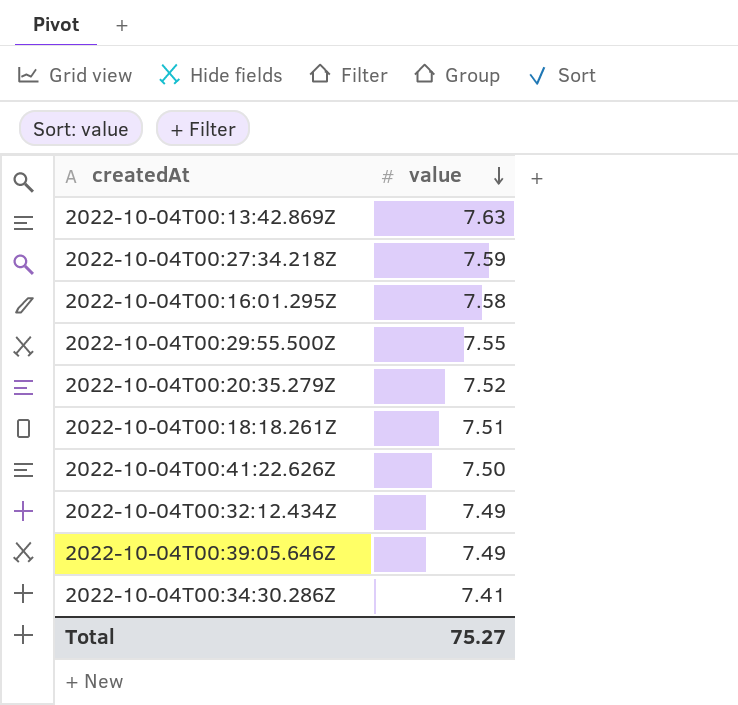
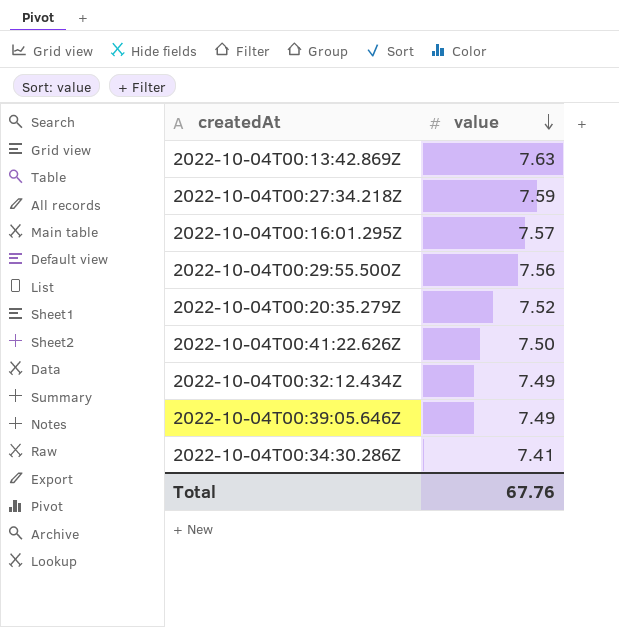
row 2022-10-04T00:18:18.261Z: 7.51 -> none
2022-10-04T00:16:01.295Z | value: 7.58 -> 7.57
2022-10-04T00:29:55.500Z | value: 7.55 -> 7.56
Total | value: 75.27 -> 67.76

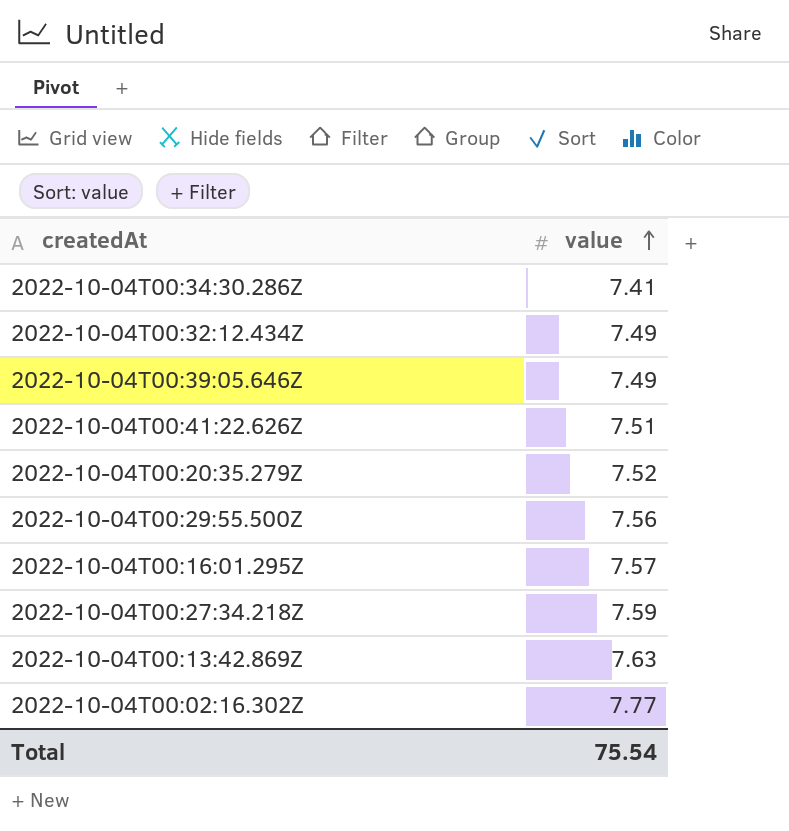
row order: value descending -> value ascending
2022-10-04T00:41:22.626Z | value: 7.50 -> 7.51
row 2022-10-04T00:02:16.302Z: none -> 7.77
Total | value: 67.76 -> 75.54

